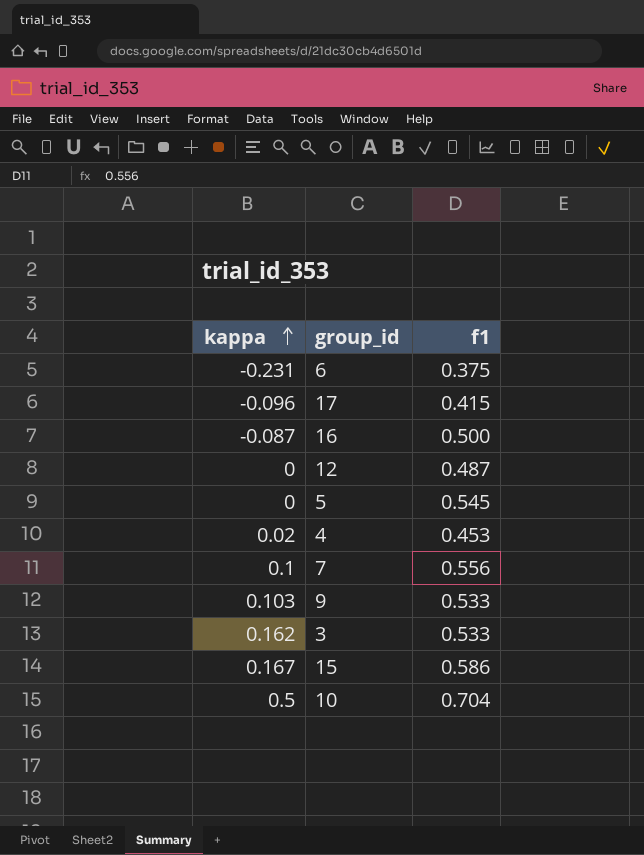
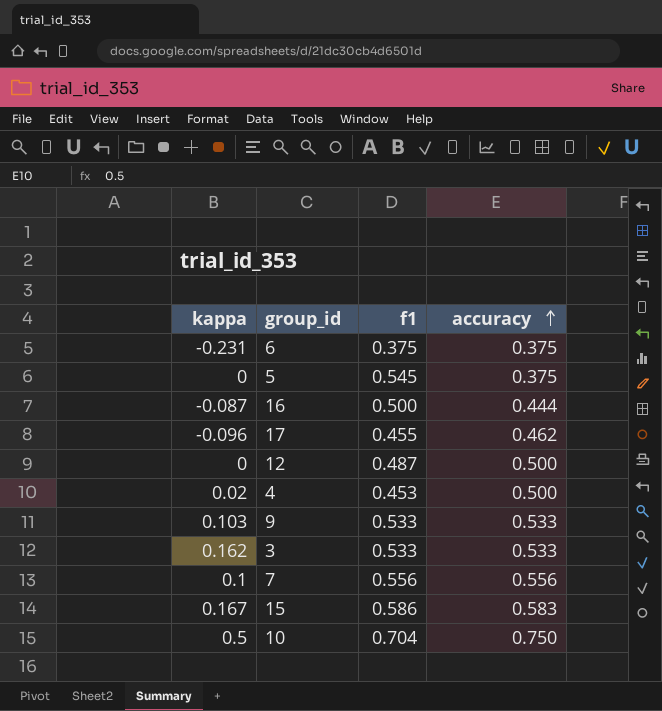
row order: kappa ascending -> accuracy ascending
column accuracy | position: none -> 4
17 | f1: 0.415 -> 0.455

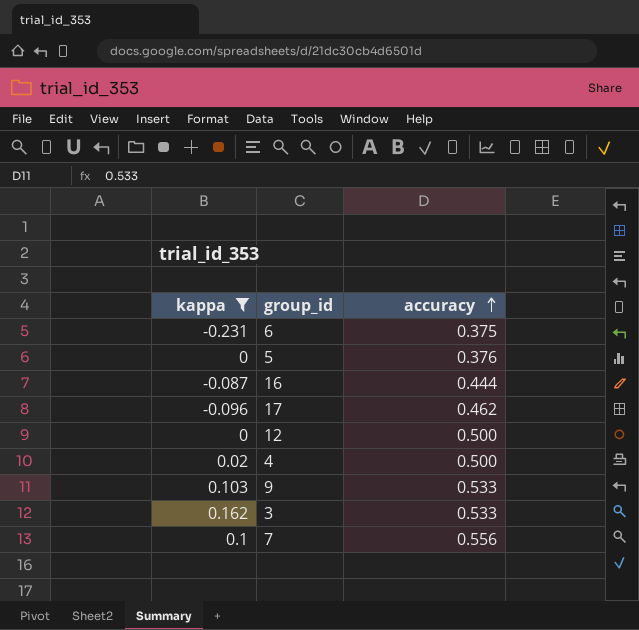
filter: none -> kappa <= 0.162
column f1 | position: 3 -> none
5 | accuracy: 0.375 -> 0.376

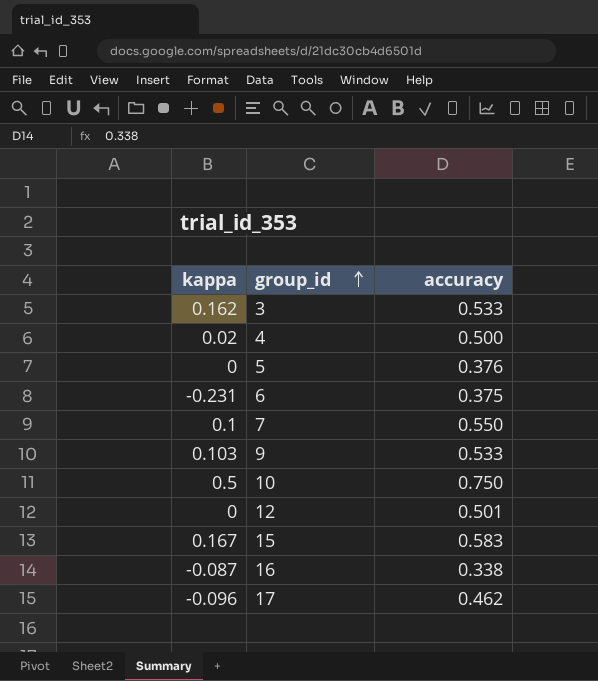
filter: kappa <= 0.162 -> none
row order: accuracy ascending -> group_id ascending
7 | accuracy: 0.556 -> 0.550
12 | accuracy: 0.500 -> 0.501
16 | accuracy: 0.444 -> 0.338

